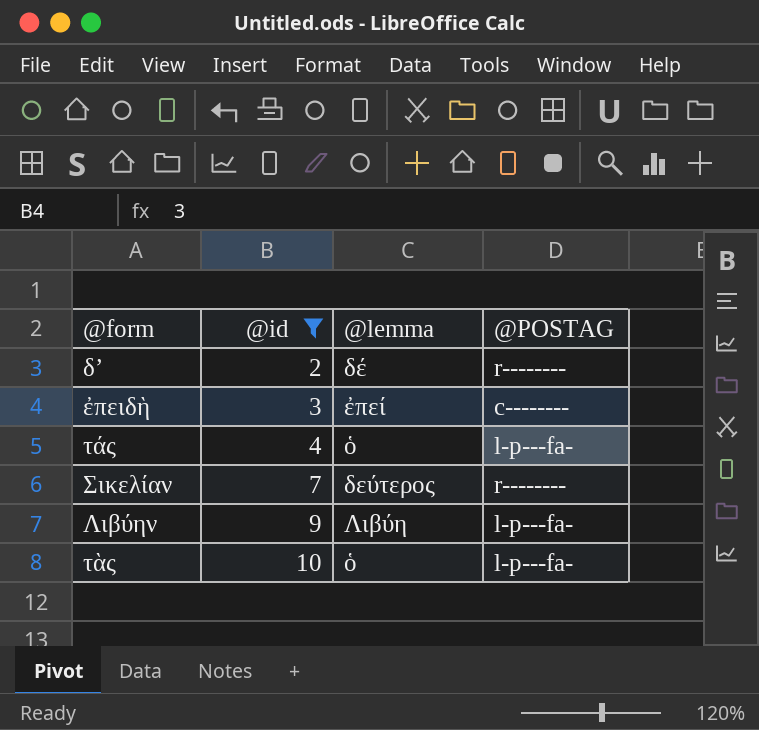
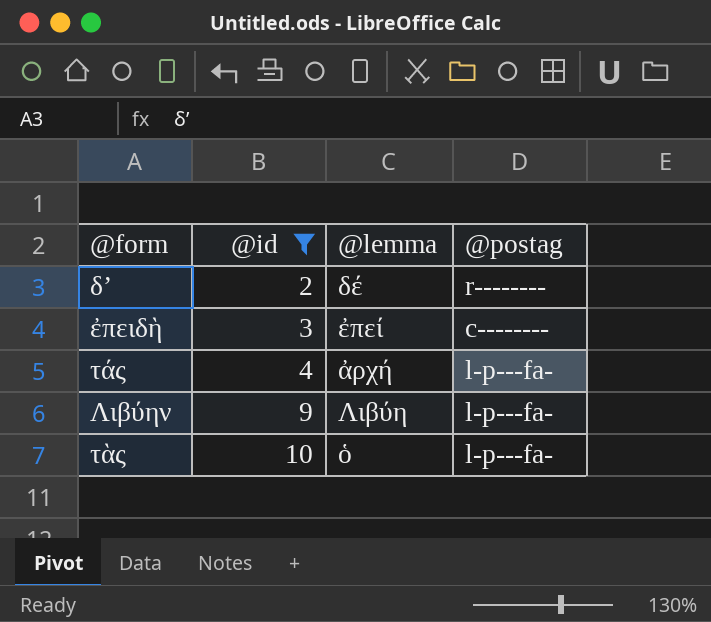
column name: @POSTAG -> @postag
row Σικελίαν: 7 | δεύτερος | r-------- -> none
τάς | @lemma: ὁ -> ἀρχή

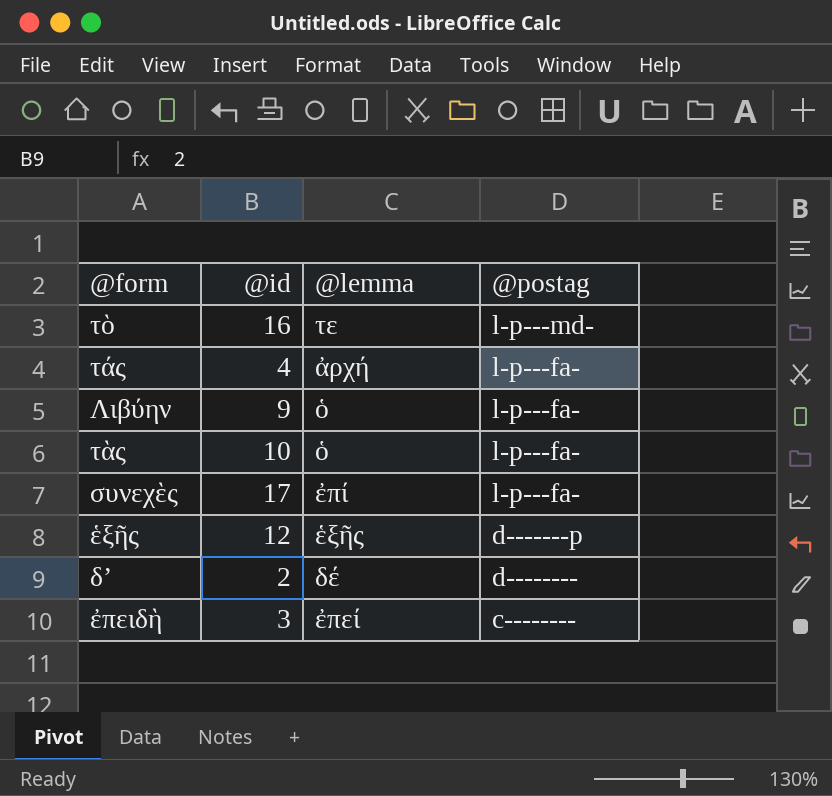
filter: @id <= 10 -> none
row order: @id ascending -> @postag descending
Λιβύην | @lemma: Λιβύη -> ὁ
δʼ | @postag: r-------- -> d--------

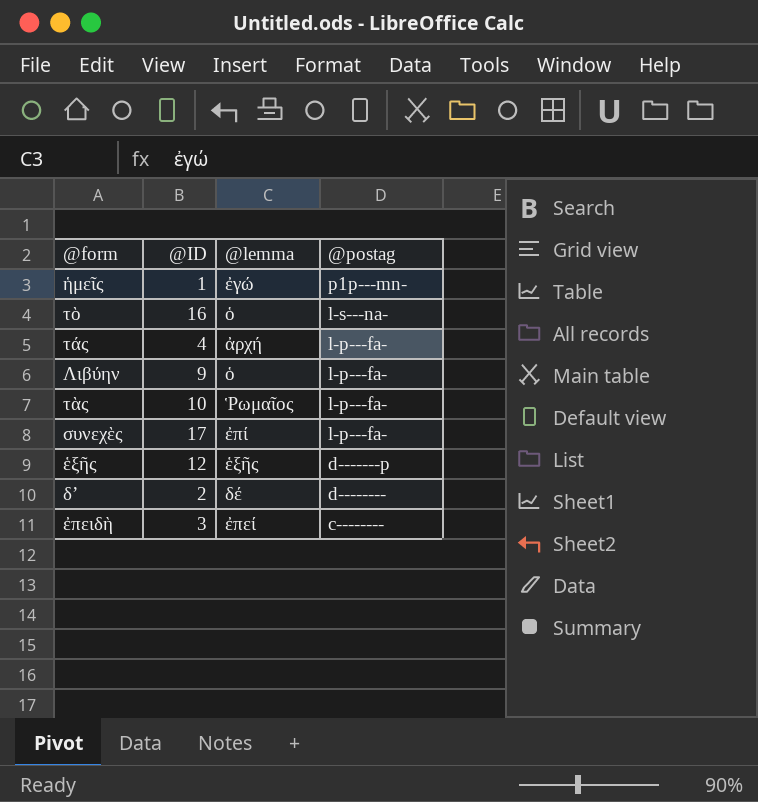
column name: @id -> @ID
row ἡμεῖς: none -> 1 | ἐγώ | p1p---mn-
τὸ | @lemma: τε -> ὁ
τὸ | @postag: l-p---md- -> l-s---na-
τὰς | @lemma: ὁ -> Ῥωμαῖος

